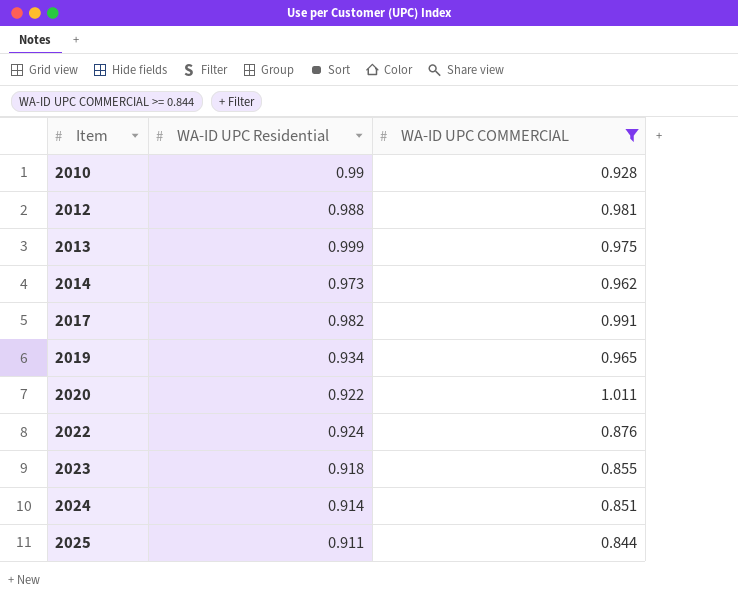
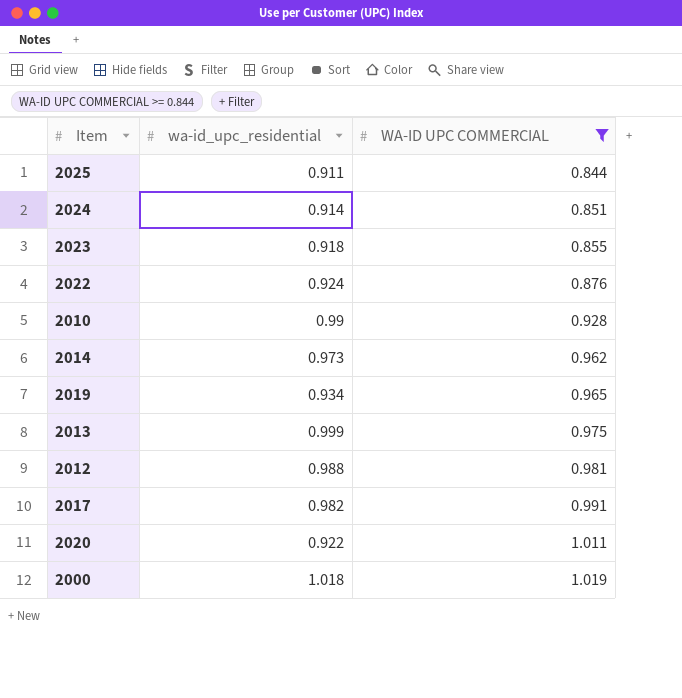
row order: Item ascending -> WA-ID UPC COMMERCIAL ascending
column name: WA-ID UPC Residential -> wa-id_upc_residential
row 2000: none -> 1.018 | 1.019

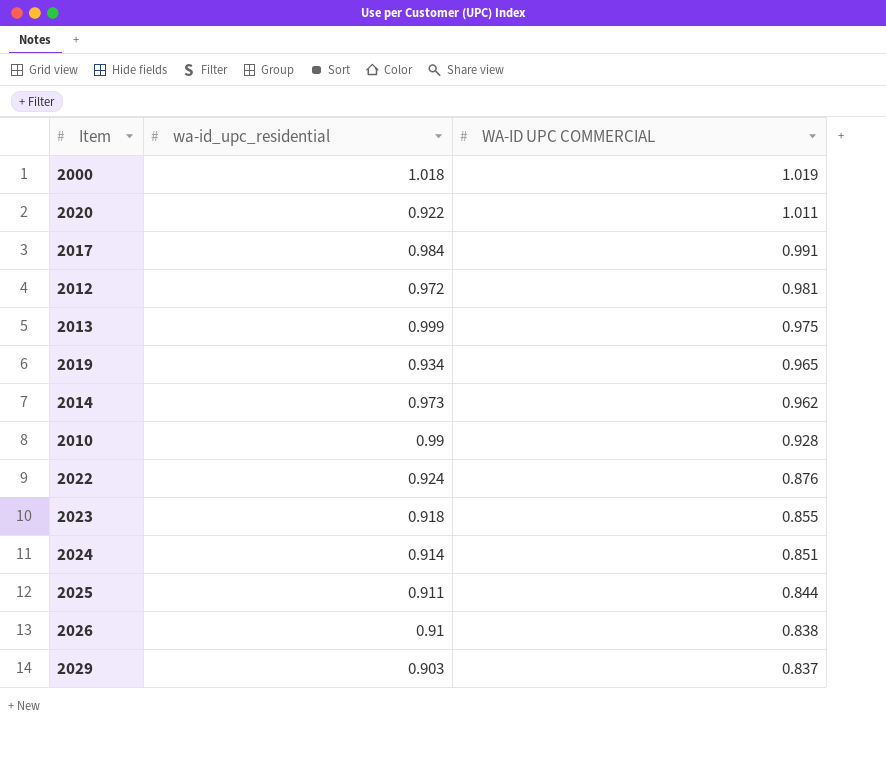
filter: WA-ID UPC COMMERCIAL >= 0.844 -> none
row order: WA-ID UPC COMMERCIAL ascending -> WA-ID UPC COMMERCIAL descending
2017 | wa-id_upc_residential: 0.982 -> 0.984
2012 | wa-id_upc_residential: 0.988 -> 0.972

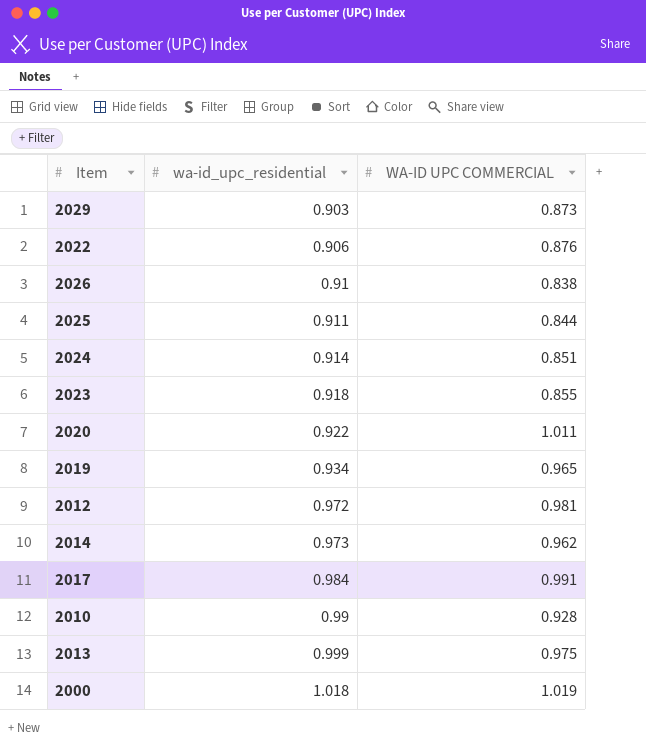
row order: WA-ID UPC COMMERCIAL descending -> wa-id_upc_residential ascending
2029 | WA-ID UPC COMMERCIAL: 0.837 -> 0.873
2022 | wa-id_upc_residential: 0.924 -> 0.906

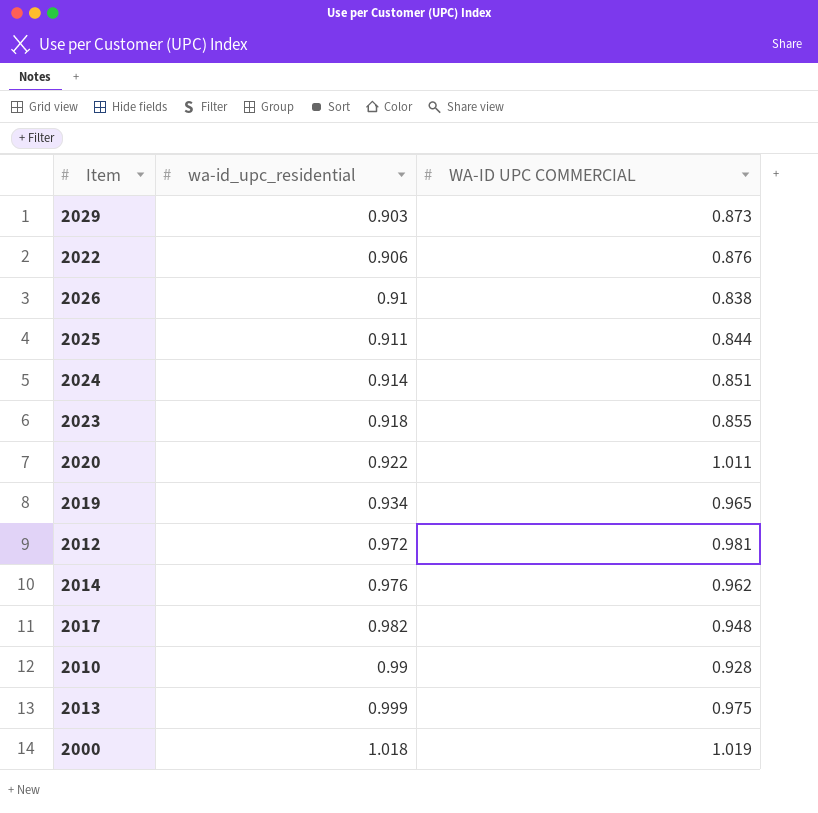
2014 | wa-id_upc_residential: 0.973 -> 0.976
2017 | wa-id_upc_residential: 0.984 -> 0.982
2017 | WA-ID UPC COMMERCIAL: 0.991 -> 0.948

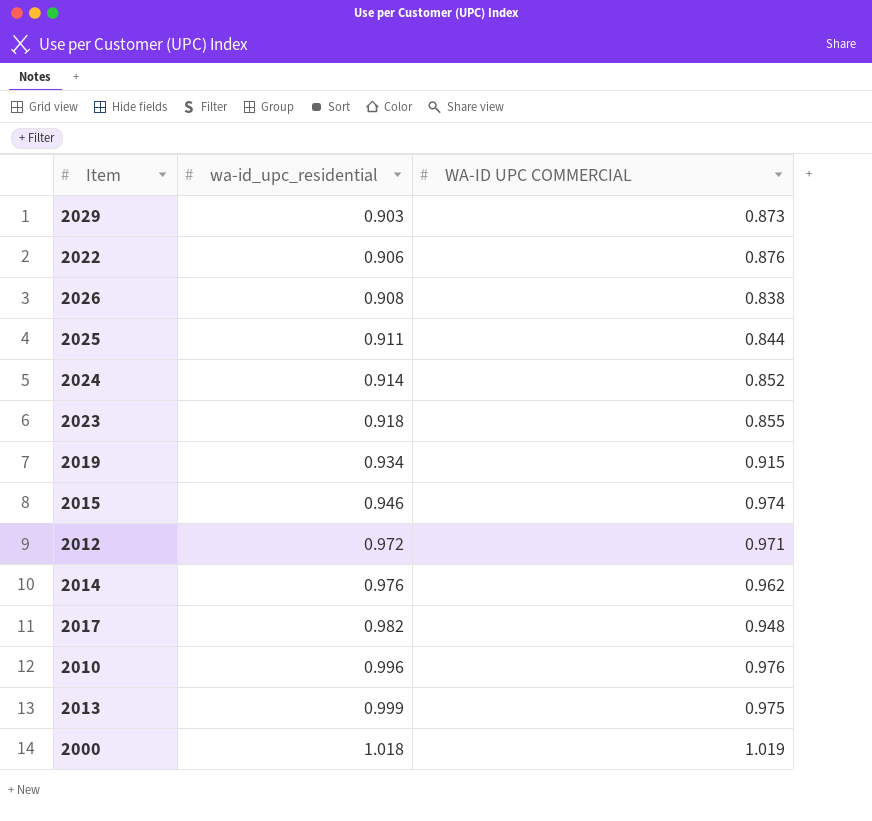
row 2020: 0.922 | 1.011 -> none
2026 | wa-id_upc_residential: 0.91 -> 0.908
2024 | WA-ID UPC COMMERCIAL: 0.851 -> 0.852
2019 | WA-ID UPC COMMERCIAL: 0.965 -> 0.915
row 2015: none -> 0.946 | 0.974
2012 | WA-ID UPC COMMERCIAL: 0.981 -> 0.971
2010 | wa-id_upc_residential: 0.99 -> 0.996
2010 | WA-ID UPC COMMERCIAL: 0.928 -> 0.976

